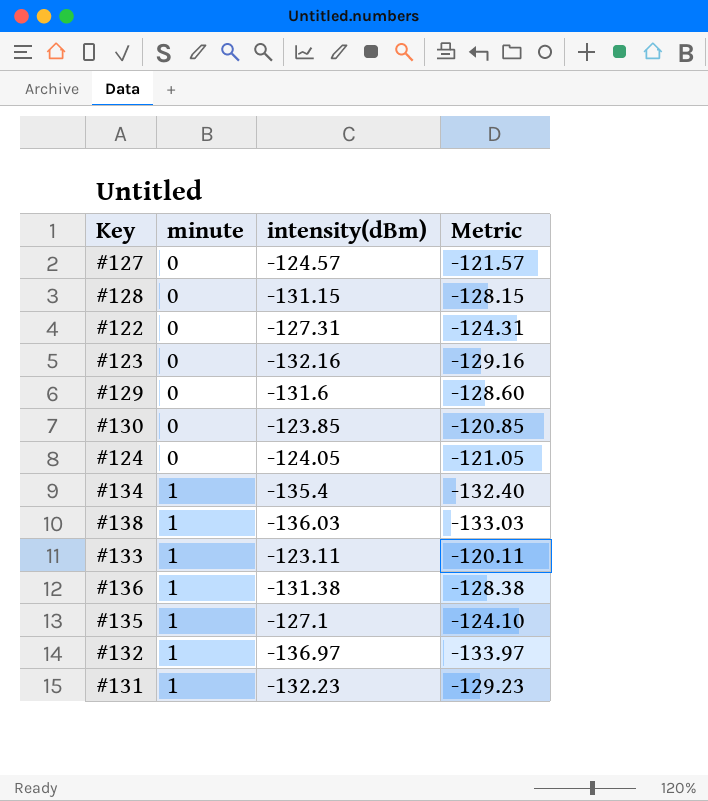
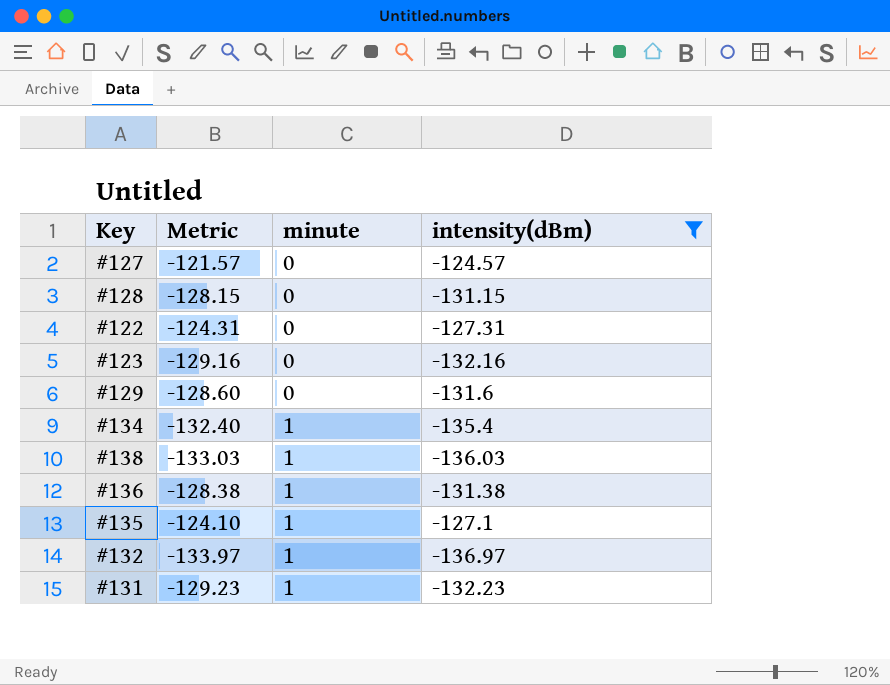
filter: none -> intensity(dBm) <= -124.57
column Metric | position: 4 -> 2

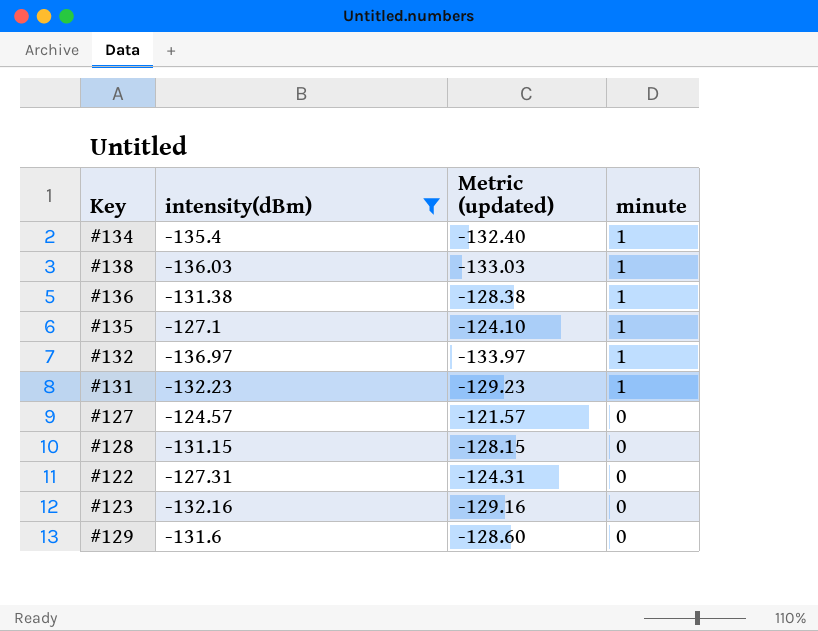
row order: minute ascending -> minute descending
column intensity(dBm) | position: 4 -> 2
column name: Metric -> Metric (updated)

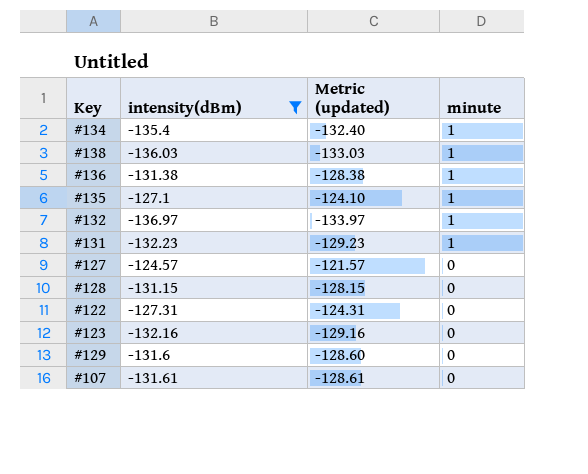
row #107: none -> -131.61 | -128.61 | 0

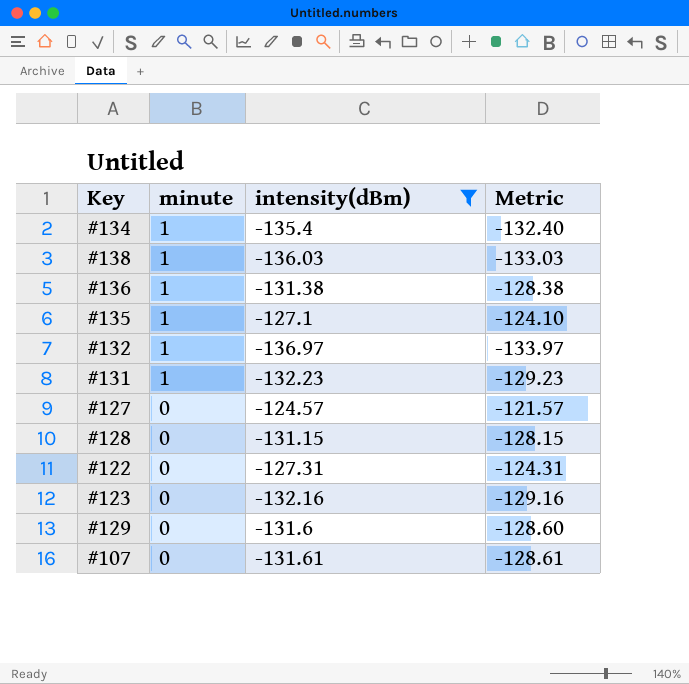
column minute | position: 4 -> 2
column name: Metric (updated) -> Metric

